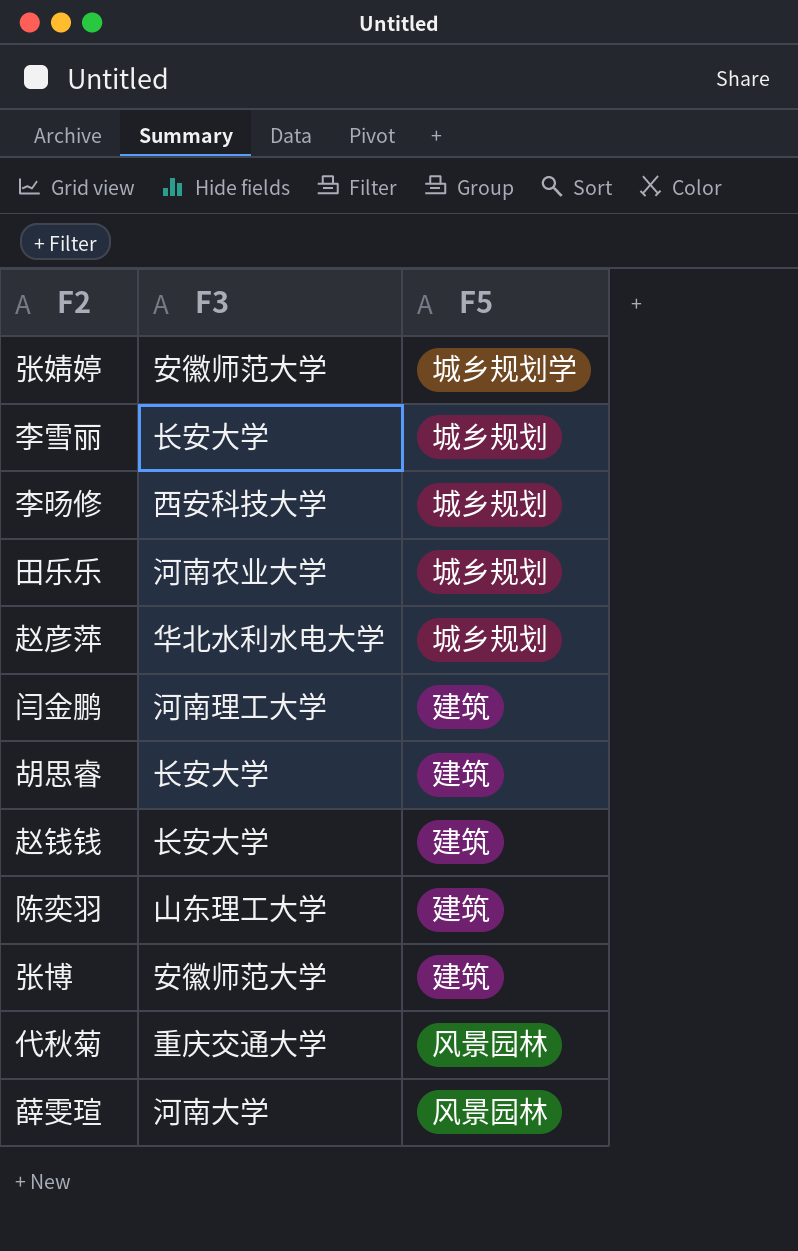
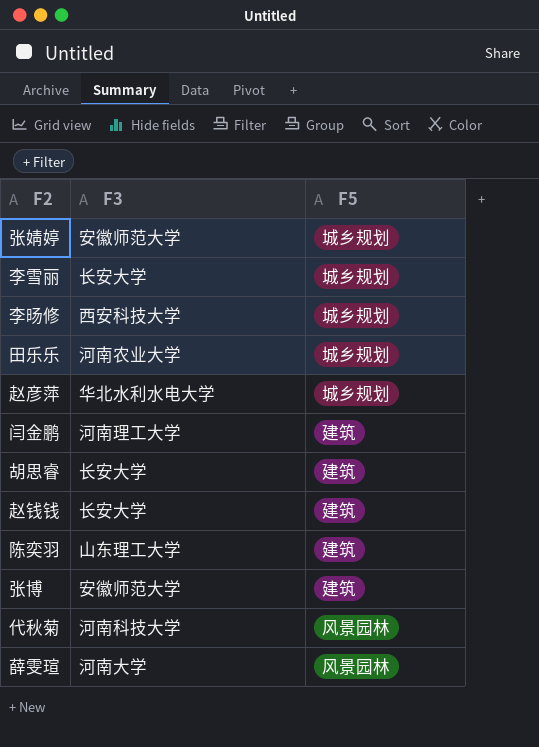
张婧婷 | F5: 城乡规划学 -> 城乡规划
代秋菊 | F3: 重庆交通大学 -> 河南科技大学

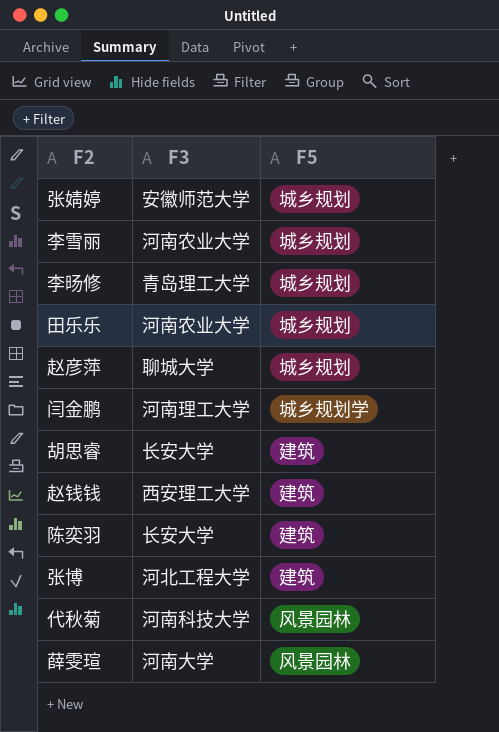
李雪丽 | F3: 长安大学 -> 河南农业大学
李旸修 | F3: 西安科技大学 -> 青岛理工大学
赵彦萍 | F3: 华北水利水电大学 -> 聊城大学
闫金鹏 | F5: 建筑 -> 城乡规划学
赵钱钱 | F3: 长安大学 -> 西安理工大学
陈奕羽 | F3: 山东理工大学 -> 长安大学
张博 | F3: 安徽师范大学 -> 河北工程大学

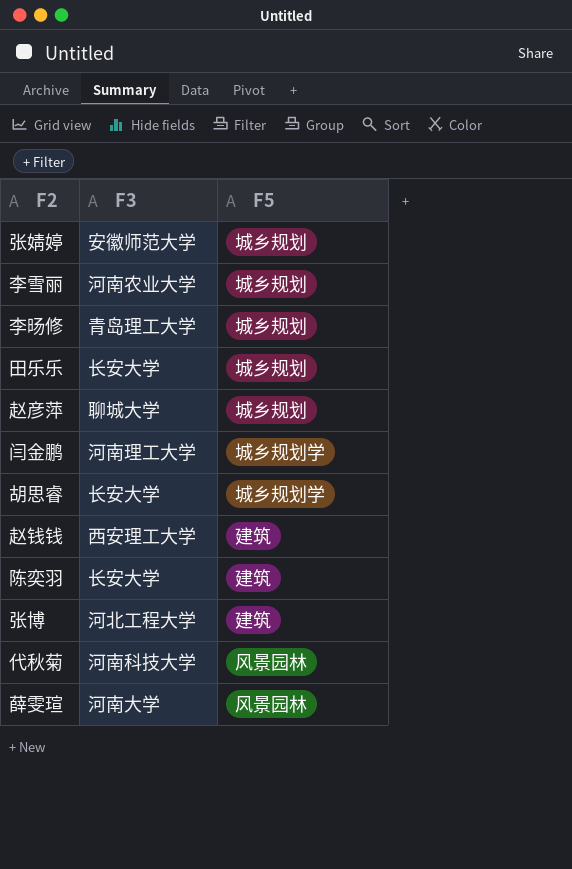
田乐乐 | F3: 河南农业大学 -> 长安大学
胡思睿 | F5: 建筑 -> 城乡规划学

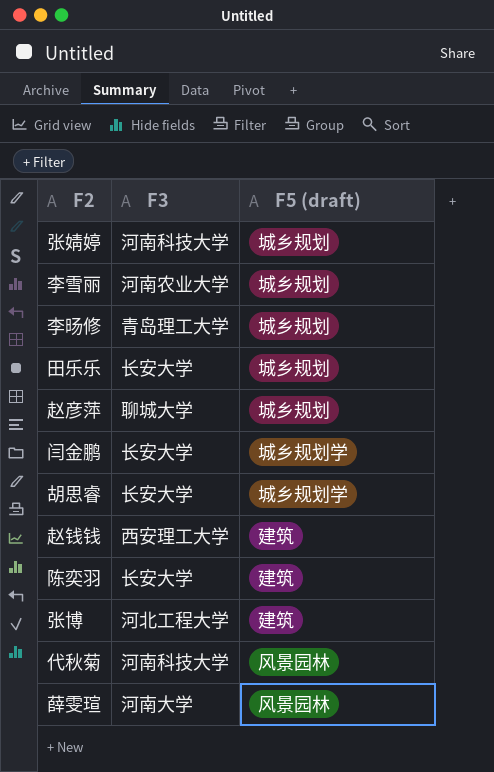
column name: F5 -> F5 (draft)
张婧婷 | F3: 安徽师范大学 -> 河南科技大学
闫金鹏 | F3: 河南理工大学 -> 长安大学

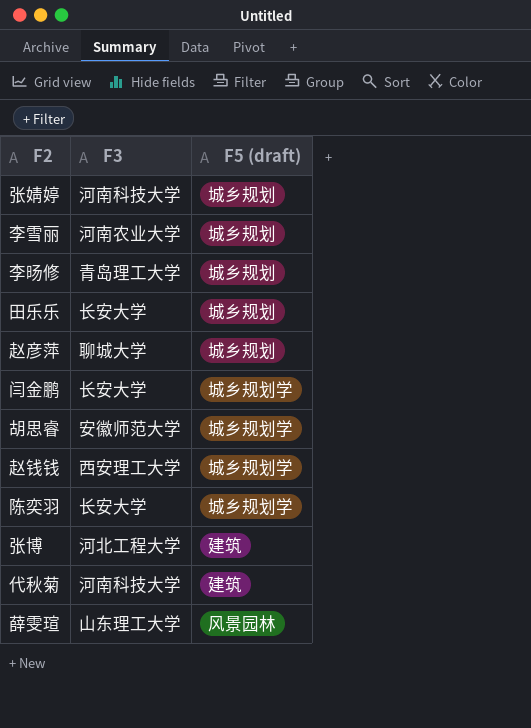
胡思睿 | F3: 长安大学 -> 安徽师范大学
赵钱钱 | F5 (draft): 建筑 -> 城乡规划学
陈奕羽 | F5 (draft): 建筑 -> 城乡规划学
代秋菊 | F5 (draft): 风景园林 -> 建筑
薛雯瑄 | F3: 河南大学 -> 山东理工大学

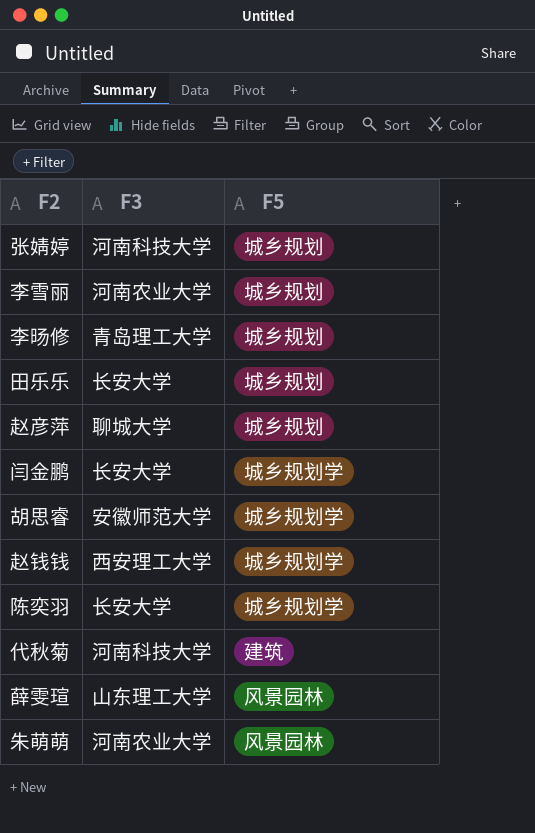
column name: F5 (draft) -> F5
row 张博: 河北工程大学 | 建筑 -> none
row 朱萌萌: none -> 河南农业大学 | 风景园林

